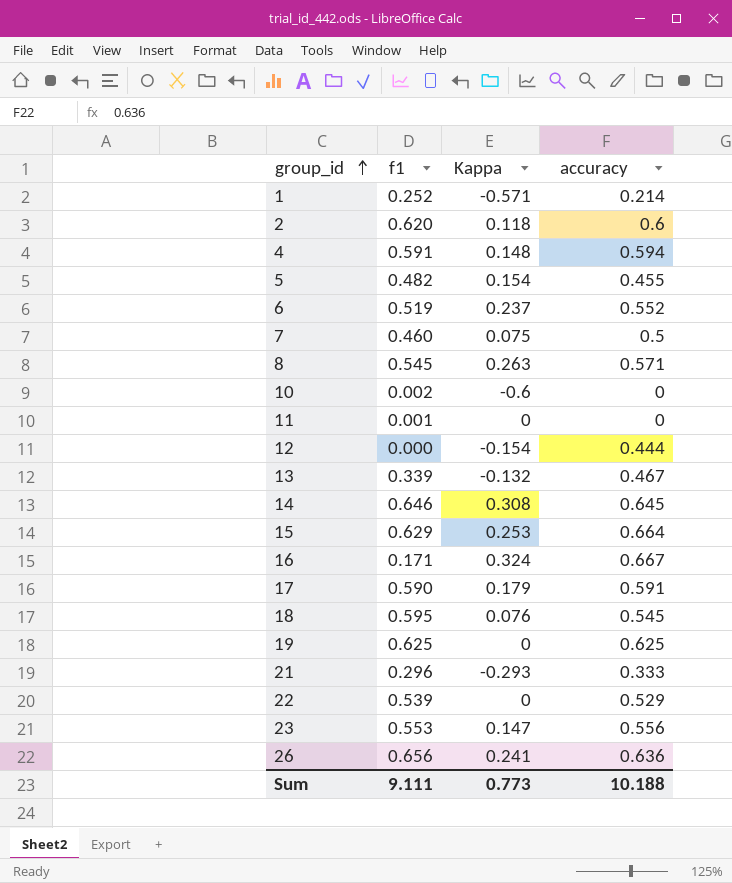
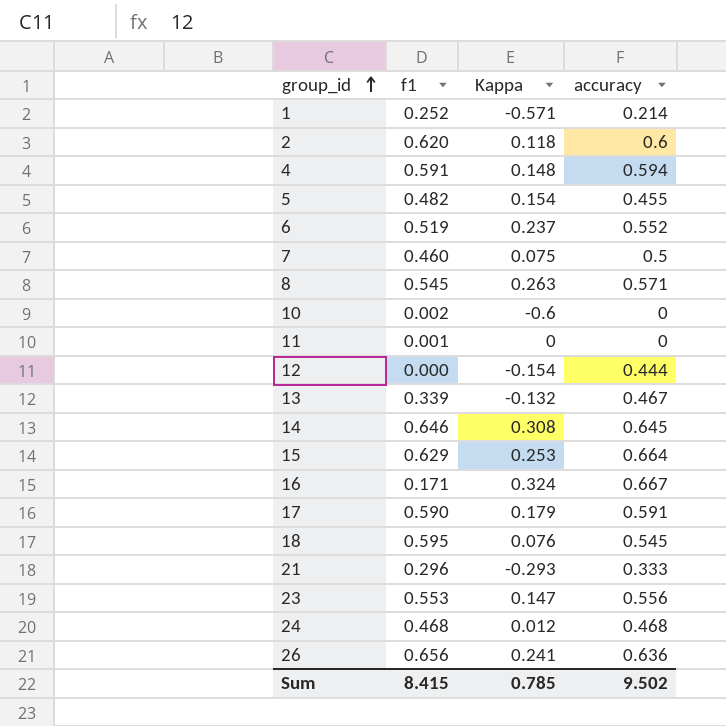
row 19: 0.625 | 0 | 0.625 -> none
row 22: 0.539 | 0 | 0.529 -> none
row 24: none -> 0.468 | 0.012 | 0.468
Sum | f1: 9.111 -> 8.415
Sum | Kappa: 0.773 -> 0.785
Sum | accuracy: 10.188 -> 9.502

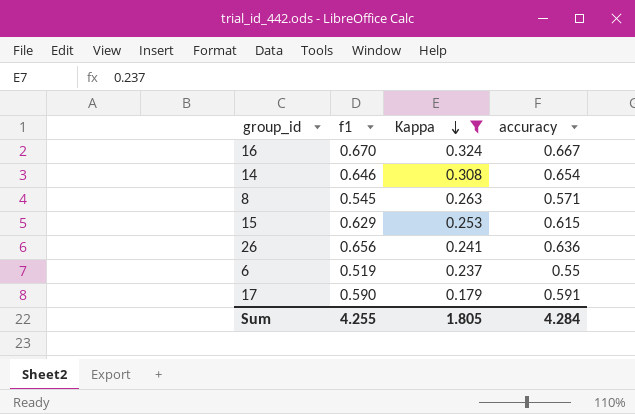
filter: none -> Kappa >= 0.179
row order: group_id ascending -> Kappa descending
16 | f1: 0.171 -> 0.670
14 | accuracy: 0.645 -> 0.654
15 | accuracy: 0.664 -> 0.615
6 | accuracy: 0.552 -> 0.55
Sum | f1: 8.415 -> 4.255
Sum | Kappa: 0.785 -> 1.805
Sum | accuracy: 9.502 -> 4.284

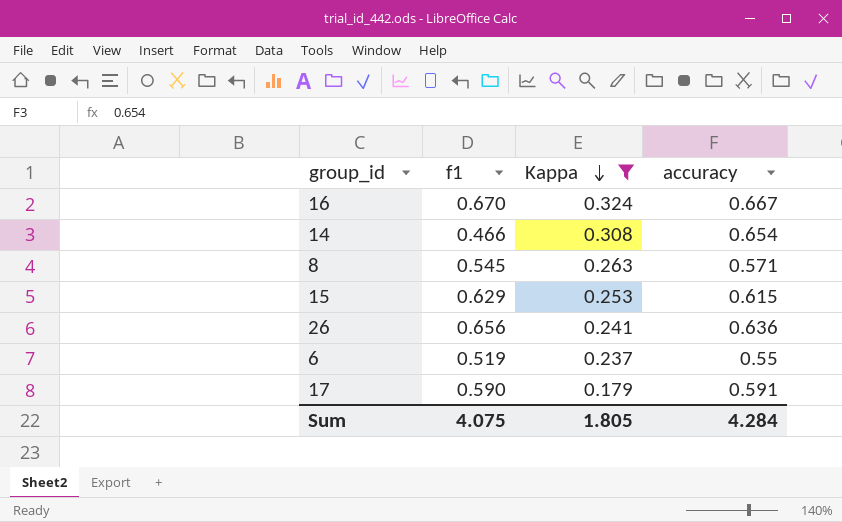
14 | f1: 0.646 -> 0.466
Sum | f1: 4.255 -> 4.075

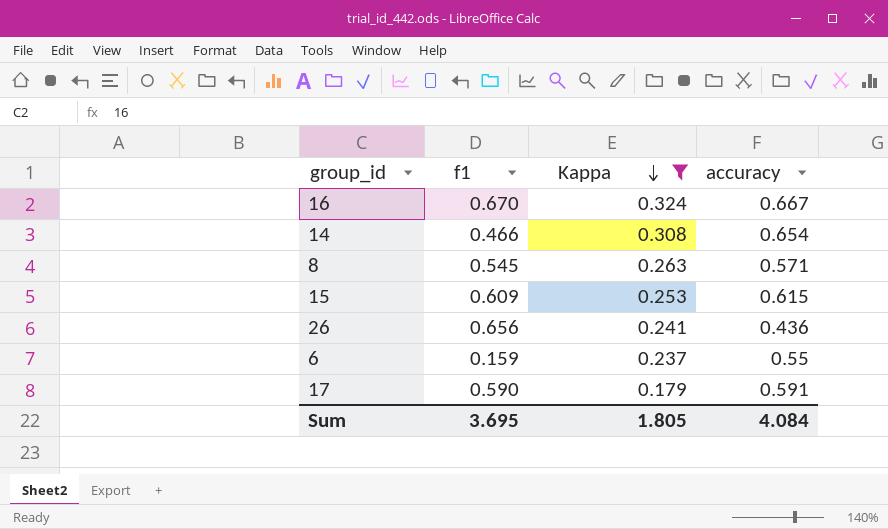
15 | f1: 0.629 -> 0.609
26 | accuracy: 0.636 -> 0.436
6 | f1: 0.519 -> 0.159
Sum | f1: 4.075 -> 3.695
Sum | accuracy: 4.284 -> 4.084

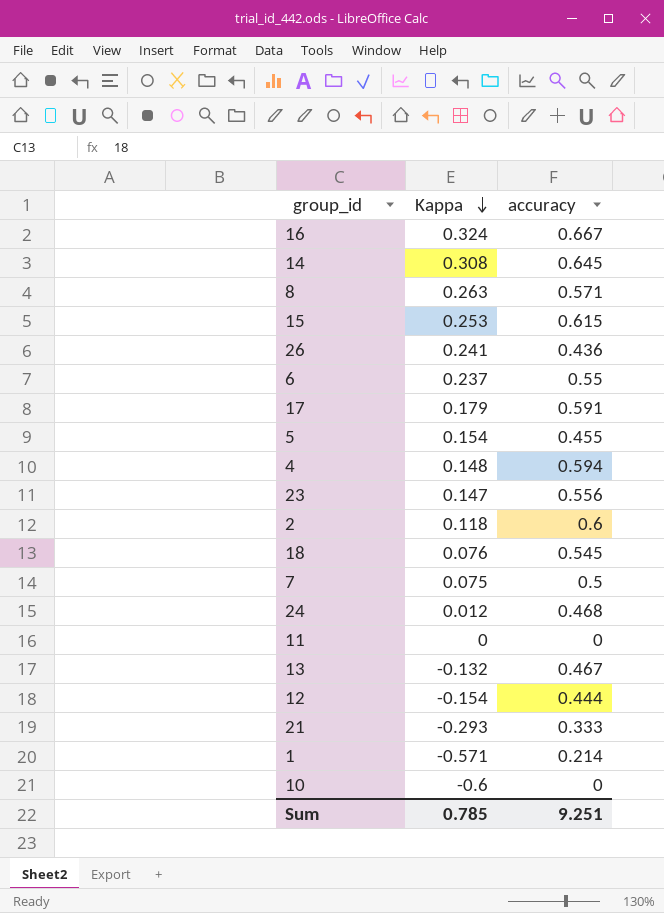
filter: Kappa >= 0.179 -> none
column f1 | position: 2 -> none
14 | accuracy: 0.654 -> 0.645
Sum | Kappa: 1.805 -> 0.785
Sum | accuracy: 4.084 -> 9.251

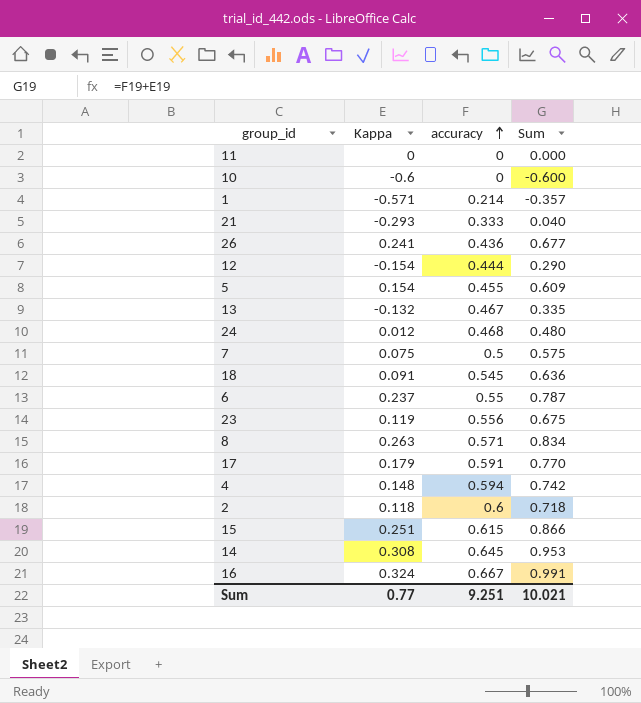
row order: Kappa descending -> accuracy ascending
column Sum | formula: none -> [Kappa] + [accuracy]
18 | Kappa: 0.076 -> 0.091
23 | Kappa: 0.147 -> 0.119
15 | Kappa: 0.253 -> 0.251
Sum | Kappa: 0.785 -> 0.77

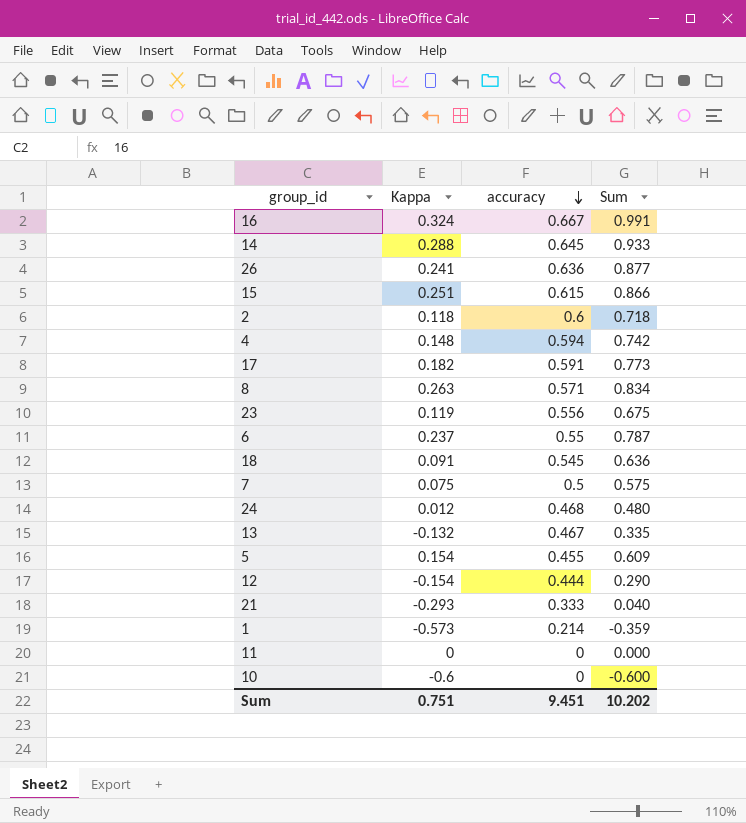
row order: accuracy ascending -> accuracy descending
14 | Kappa: 0.308 -> 0.288
14 | Sum: 0.953 -> 0.933
26 | accuracy: 0.436 -> 0.636
26 | Sum: 0.677 -> 0.877
17 | Kappa: 0.179 -> 0.182
17 | Sum: 0.770 -> 0.773
1 | Kappa: -0.571 -> -0.573
1 | Sum: -0.357 -> -0.359
Sum | Kappa: 0.77 -> 0.751
Sum | accuracy: 9.251 -> 9.451
Sum | Sum: 10.021 -> 10.202

